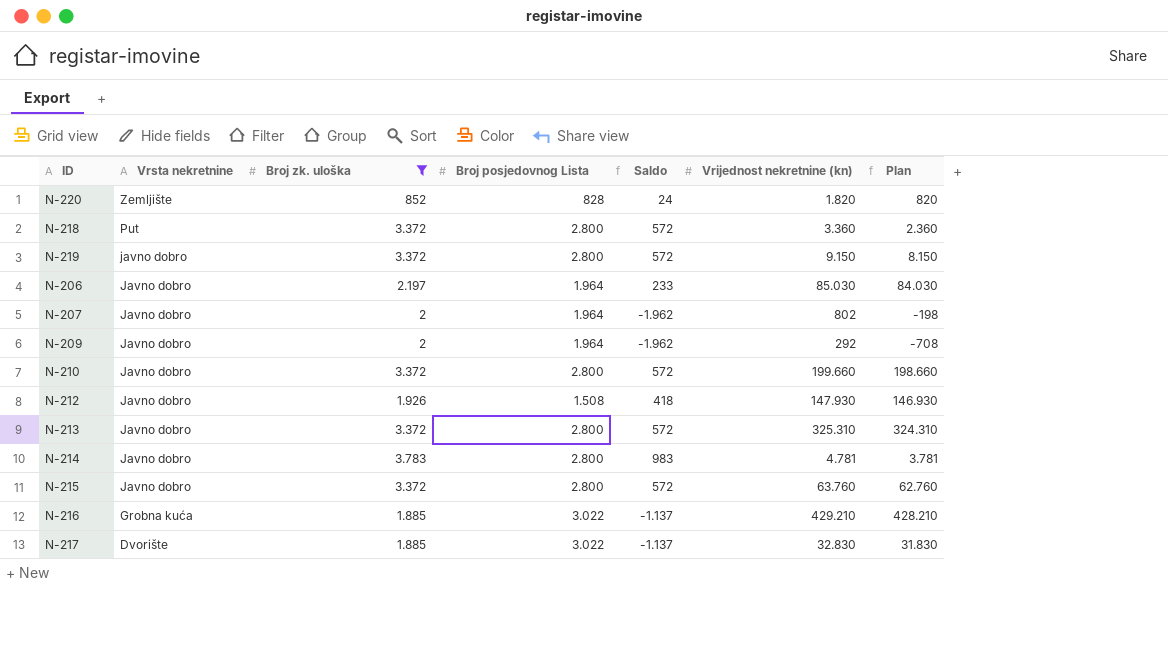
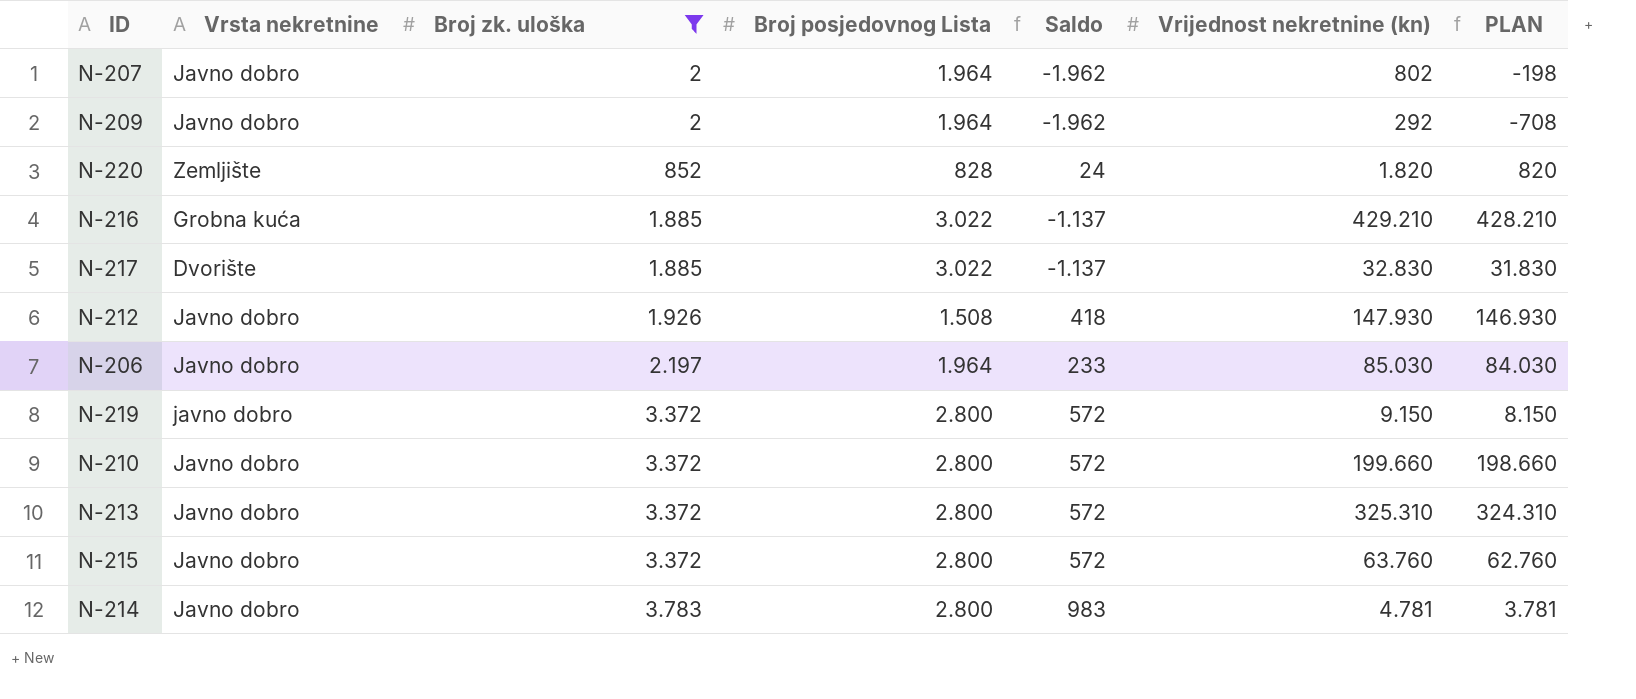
row order: Vrsta nekretnine descending -> Broj zk. uloška ascending
column name: Plan -> PLAN
row N-218: Put | 3.372 | 2.800 | 572 | 3.360 | 2.360 -> none

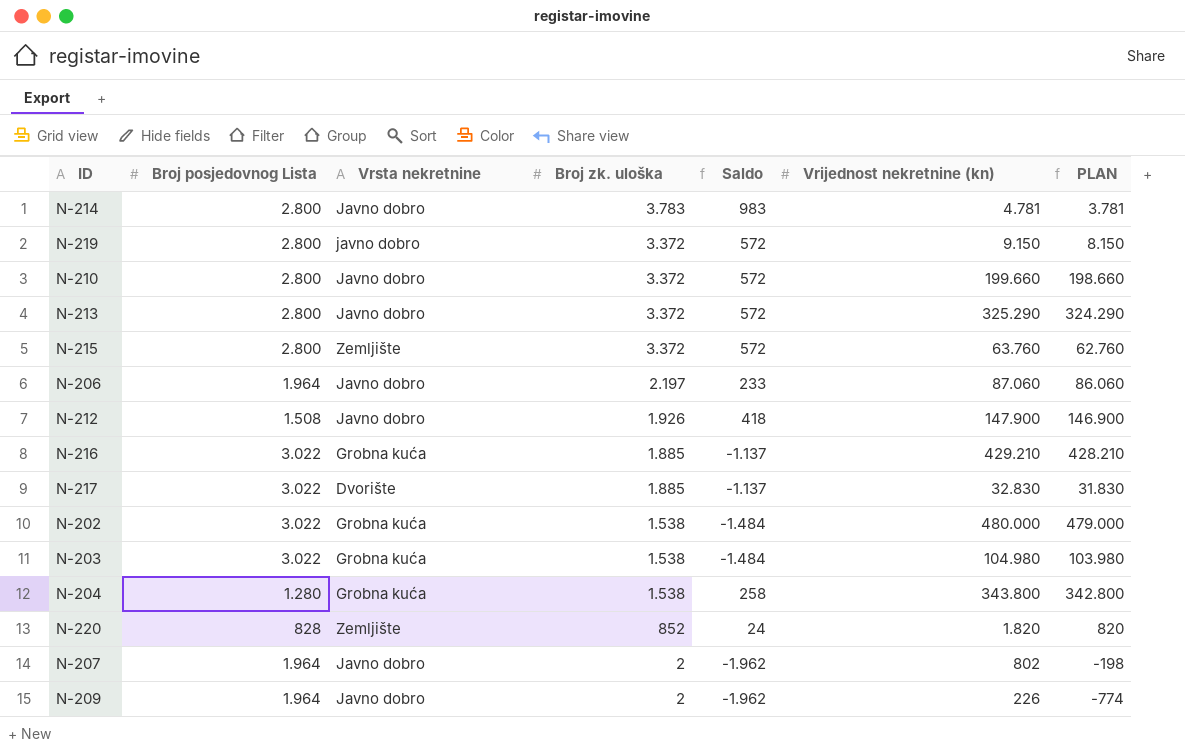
filter: Broj zk. uloška != 1.538 -> none
row order: Broj zk. uloška ascending -> Broj zk. uloška descending
column Broj posjedovnog Lista | position: 4 -> 2
N-213 | Vrijednost nekretnine (kn): 325.310 -> 325.290
N-213 | PLAN: 324.310 -> 324.290
N-215 | Vrsta nekretnine: Javno dobro -> Zemljište
N-206 | Vrijednost nekretnine (kn): 85.030 -> 87.060
N-206 | PLAN: 84.030 -> 86.060
N-212 | Vrijednost nekretnine (kn): 147.930 -> 147.900
N-212 | PLAN: 146.930 -> 146.900
N-209 | Vrijednost nekretnine (kn): 292 -> 226
N-209 | PLAN: -708 -> -774

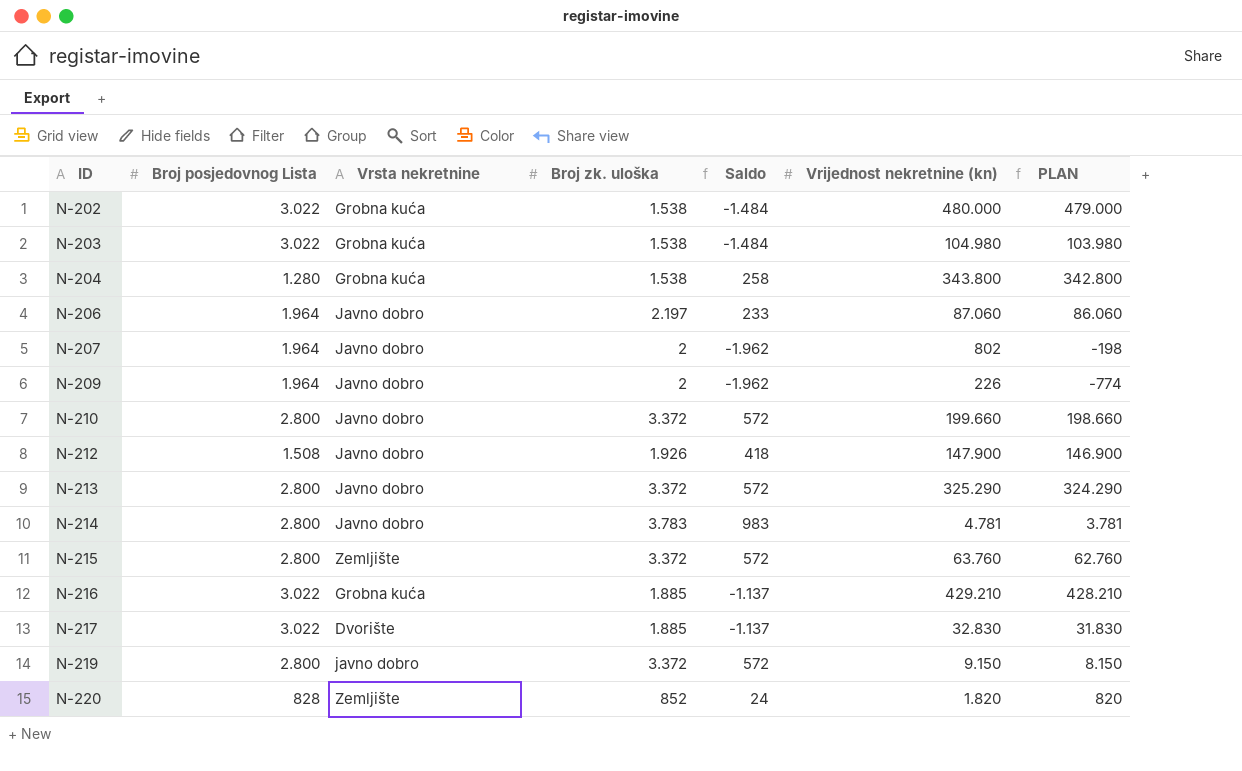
row order: Broj zk. uloška descending -> ID ascending

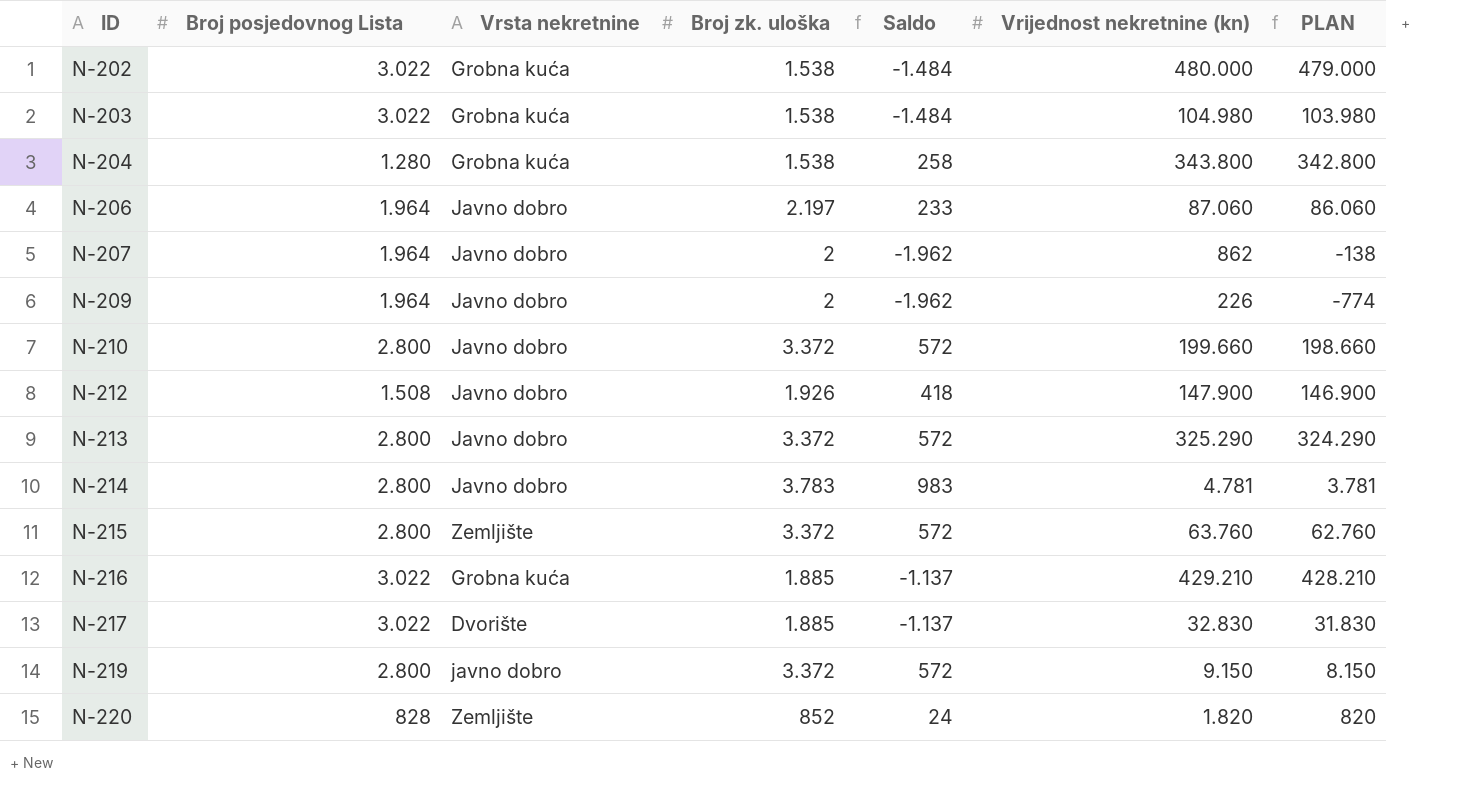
N-207 | Vrijednost nekretnine (kn): 802 -> 862
N-207 | PLAN: -198 -> -138

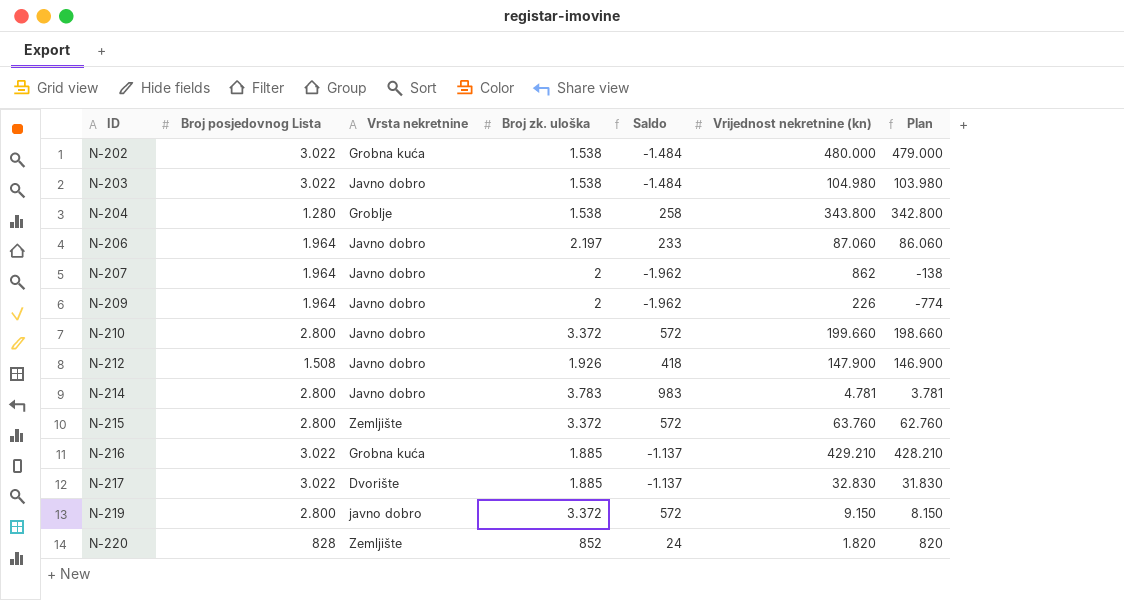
column name: PLAN -> Plan
row N-213: 2.800 | Javno dobro | 3.372 | 572 | 325.290 | 324.290 -> none
N-203 | Vrsta nekretnine: Grobna kuća -> Javno dobro
N-204 | Vrsta nekretnine: Grobna kuća -> Groblje

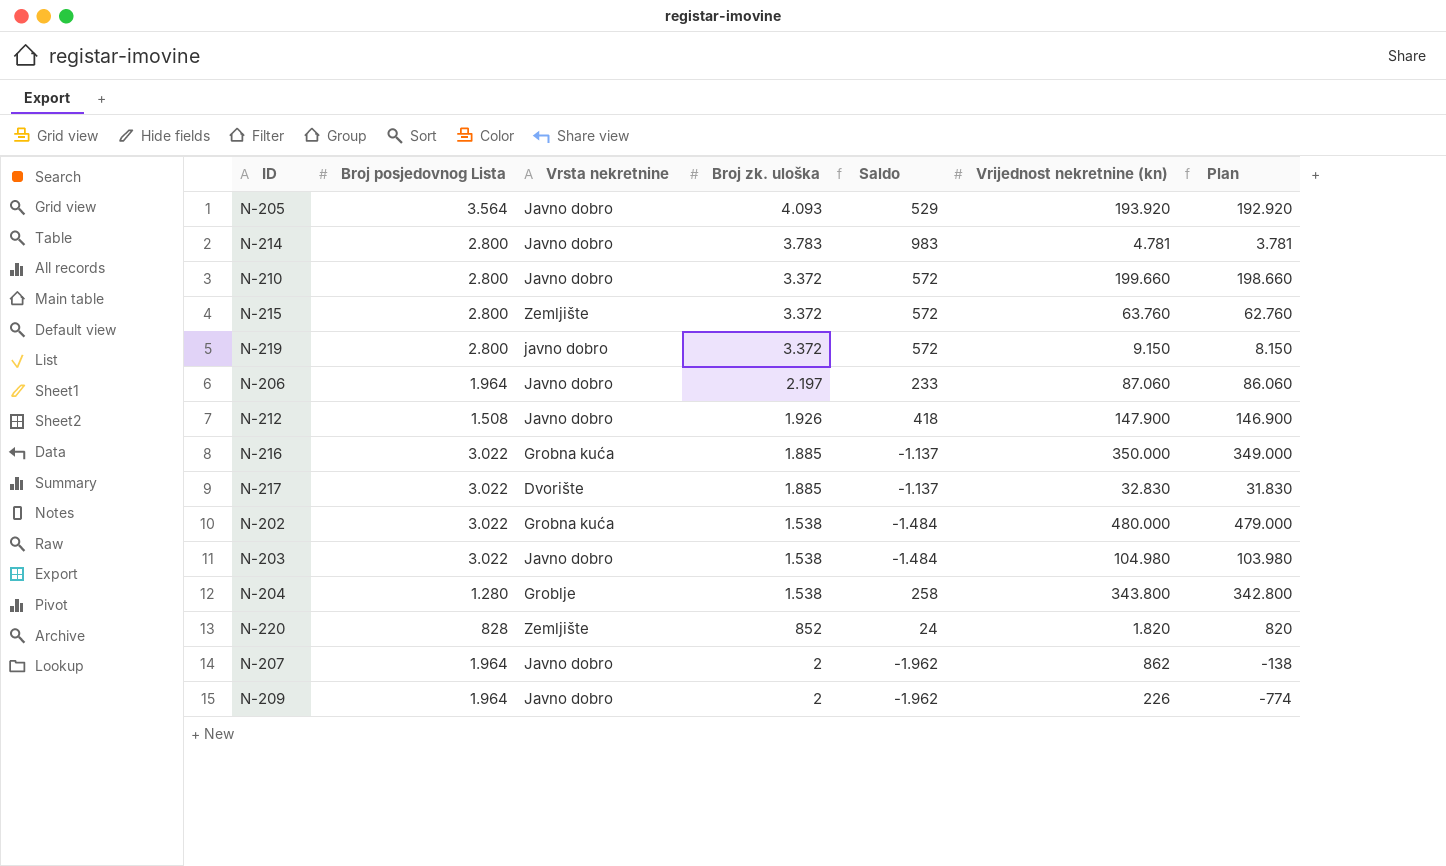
row order: ID ascending -> Broj zk. uloška descending
row N-205: none -> 3.564 | Javno dobro | 4.093 | 529 | 193.920 | 192.920
N-216 | Vrijednost nekretnine (kn): 429.210 -> 350.000
N-216 | Plan: 428.210 -> 349.000

